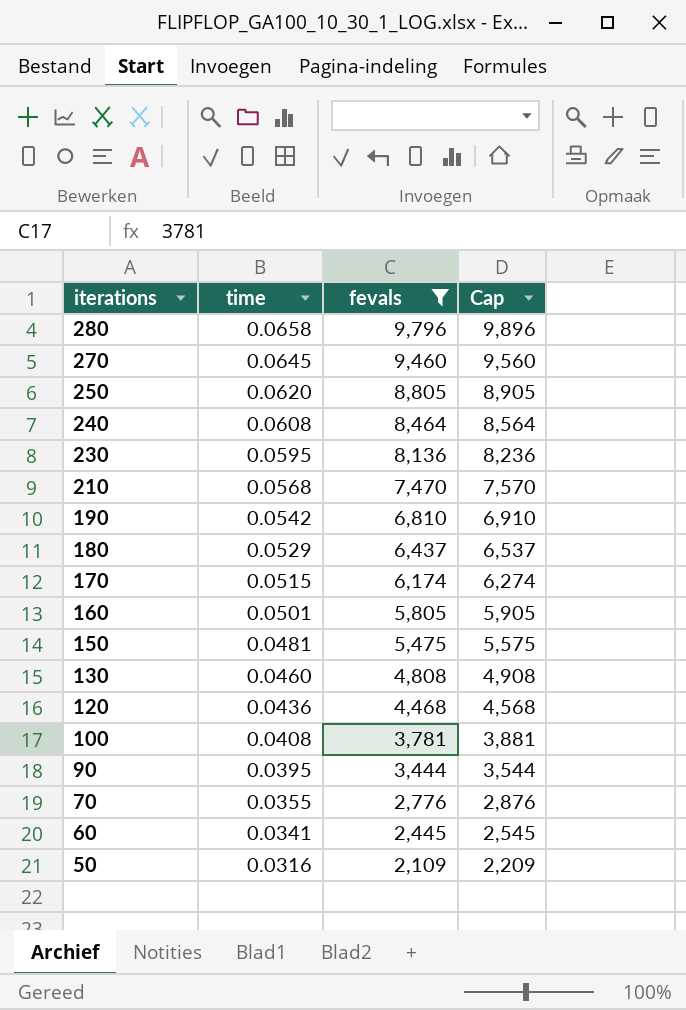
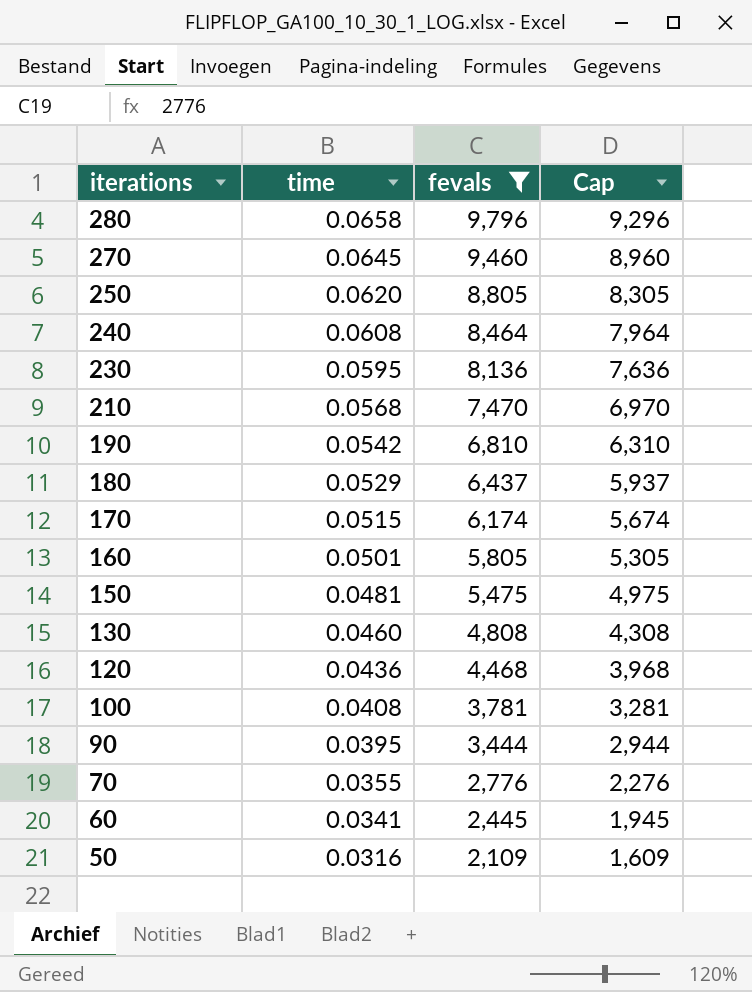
column Cap | formula: [fevals] + 100 -> [fevals] - 500

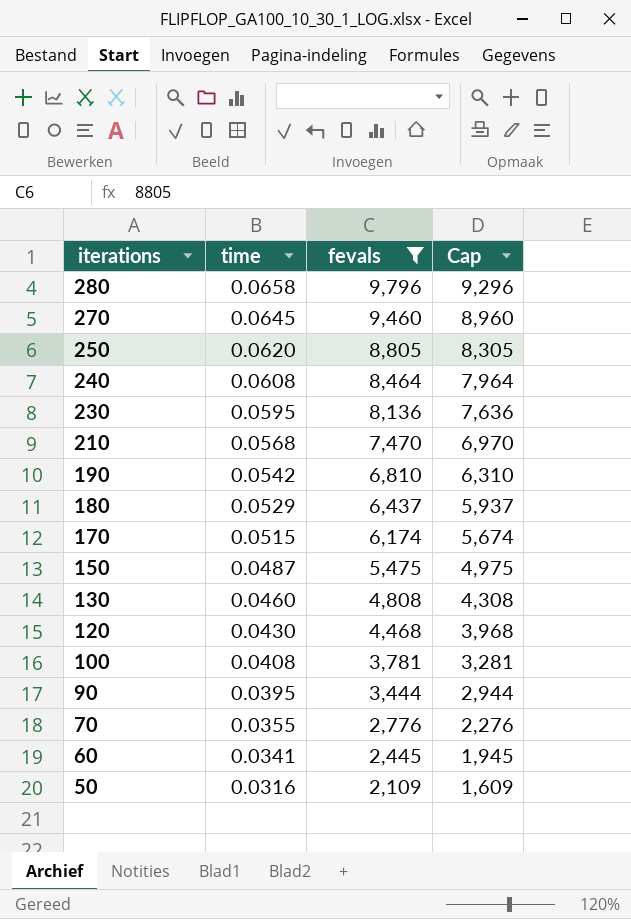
row 160: 0.0501 | 5,805 | 5,305 -> none
150 | time: 0.0481 -> 0.0487
120 | time: 0.0436 -> 0.0430

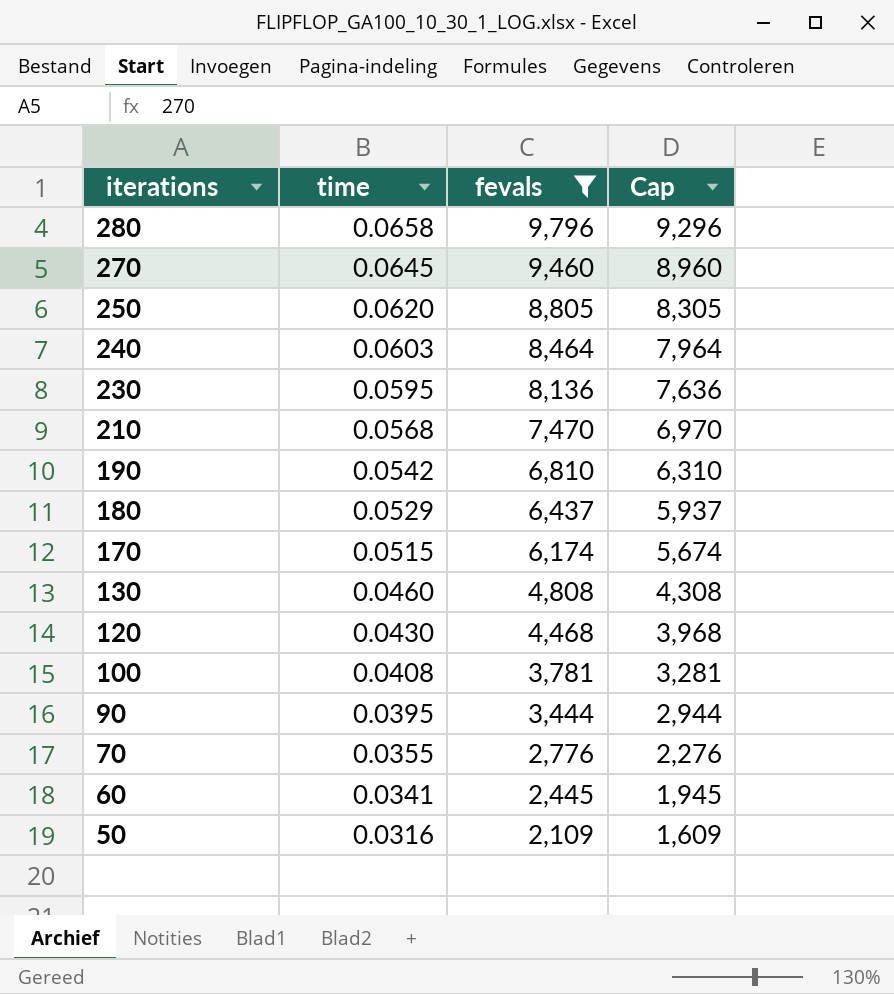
row 150: 0.0487 | 5,475 | 4,975 -> none
240 | time: 0.0608 -> 0.0603

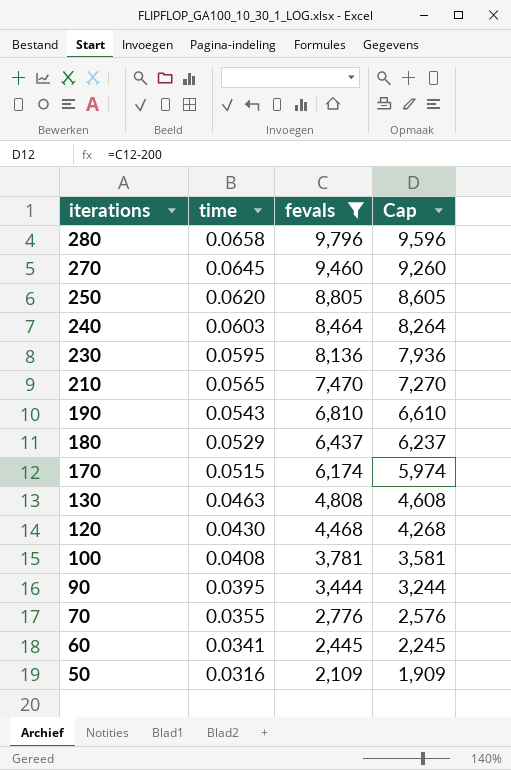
column Cap | formula: [fevals] - 500 -> [fevals] - 200
210 | time: 0.0568 -> 0.0565
190 | time: 0.0542 -> 0.0543
130 | time: 0.0460 -> 0.0463

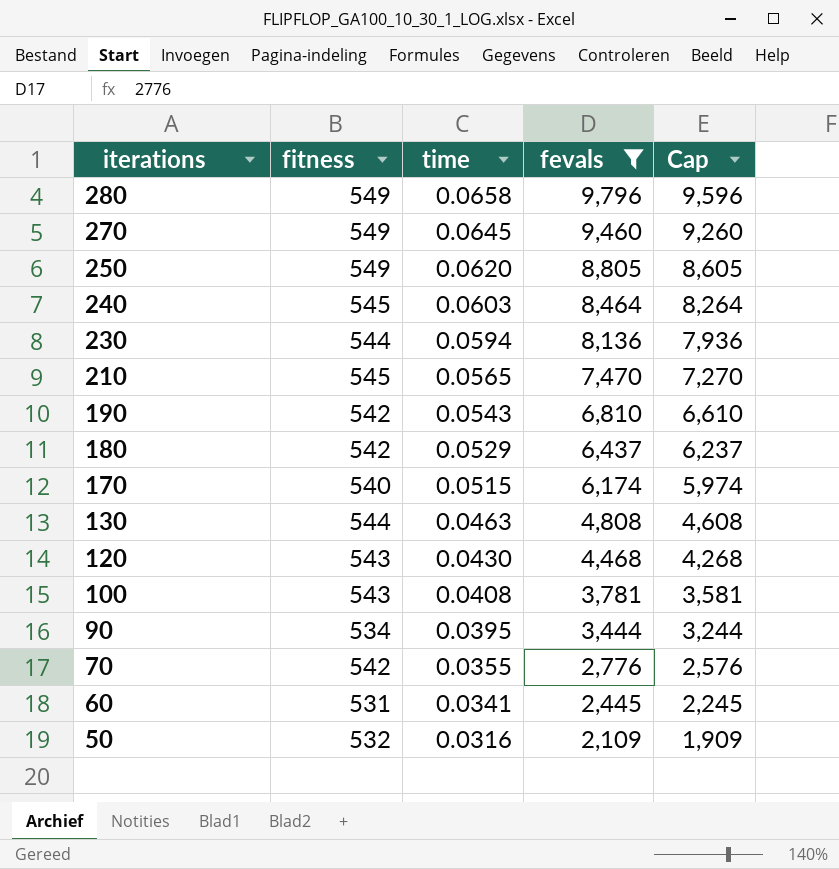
column fitness | position: none -> 2
230 | time: 0.0595 -> 0.0594

